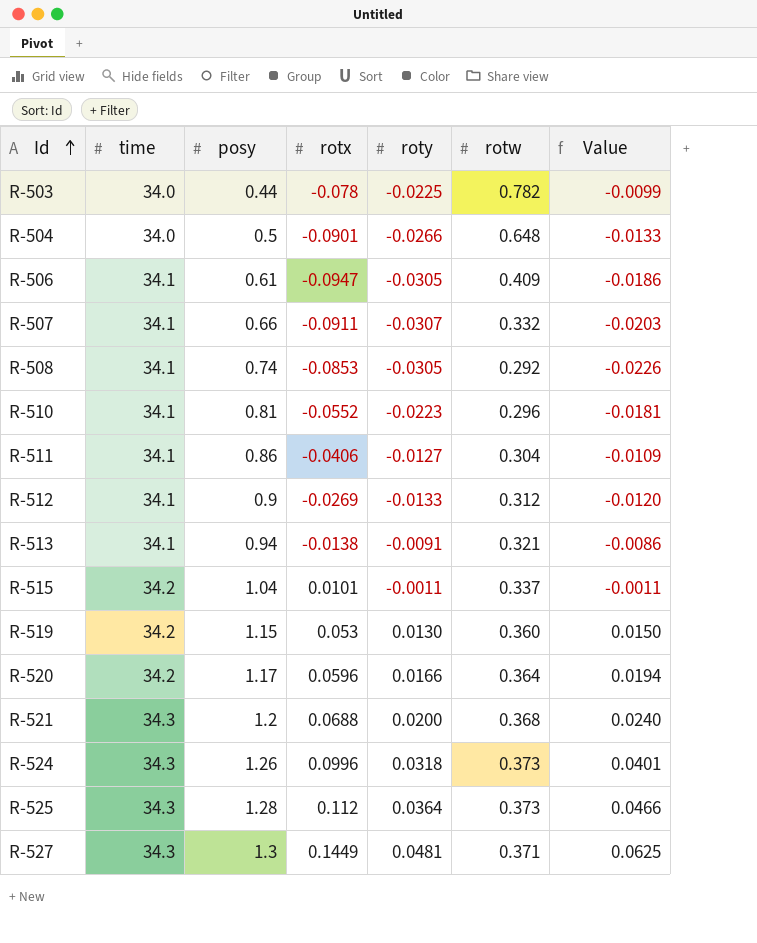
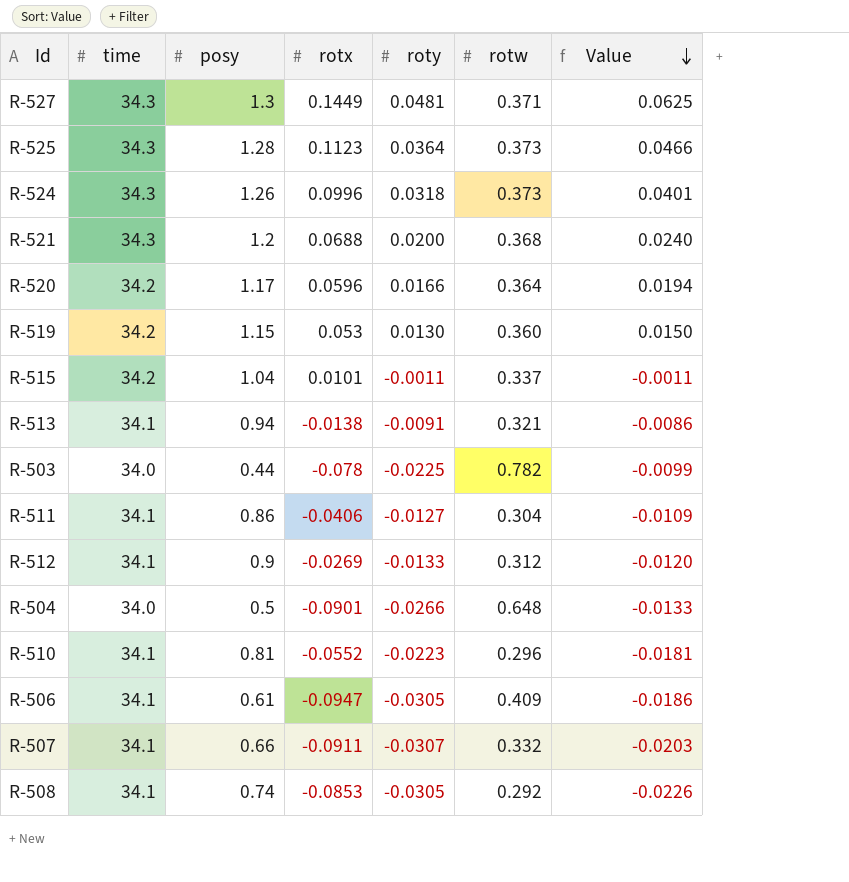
row order: Id ascending -> Value descending
R-525 | rotx: 0.112 -> 0.1123

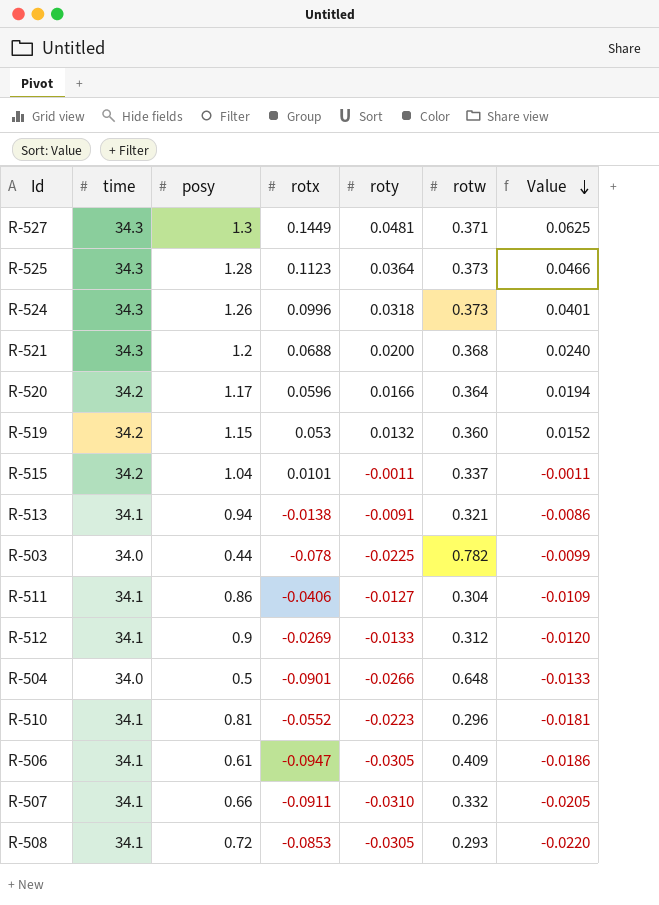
R-519 | roty: 0.0130 -> 0.0132
R-519 | Value: 0.0150 -> 0.0152
R-507 | roty: -0.0307 -> -0.0310
R-507 | Value: -0.0203 -> -0.0205
R-508 | posy: 0.74 -> 0.72
R-508 | rotw: 0.292 -> 0.293
R-508 | Value: -0.0226 -> -0.0220

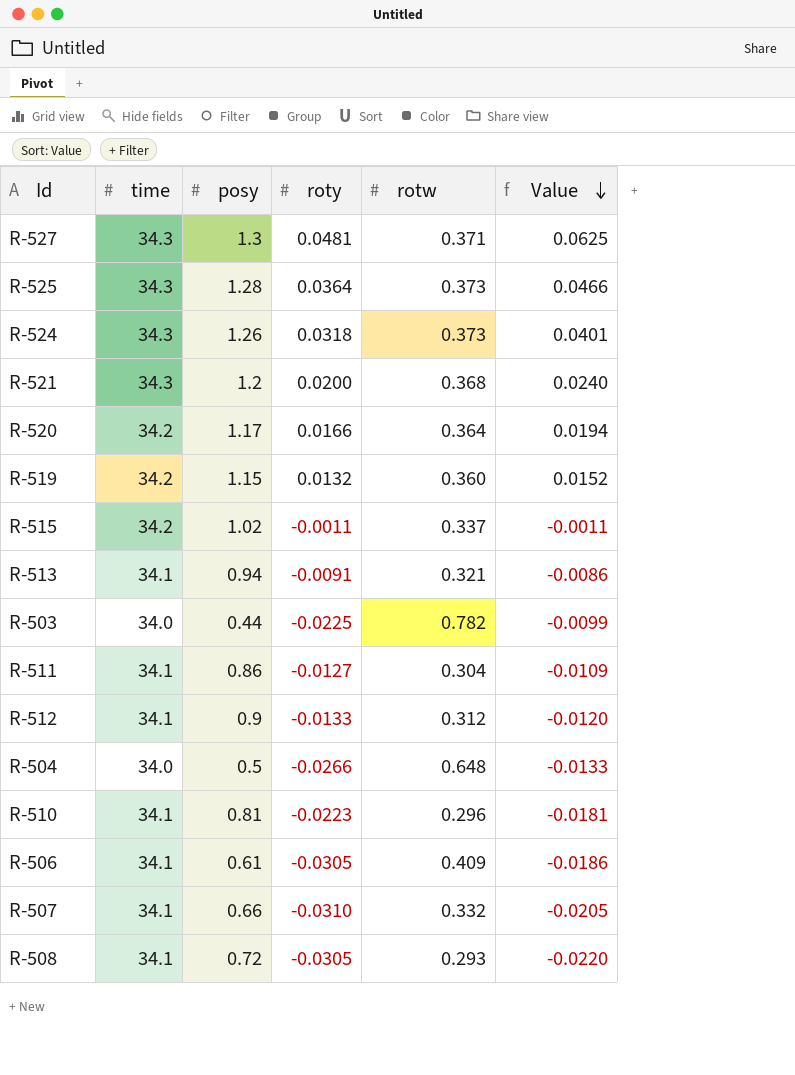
column rotx | position: 4 -> none
R-515 | posy: 1.04 -> 1.02

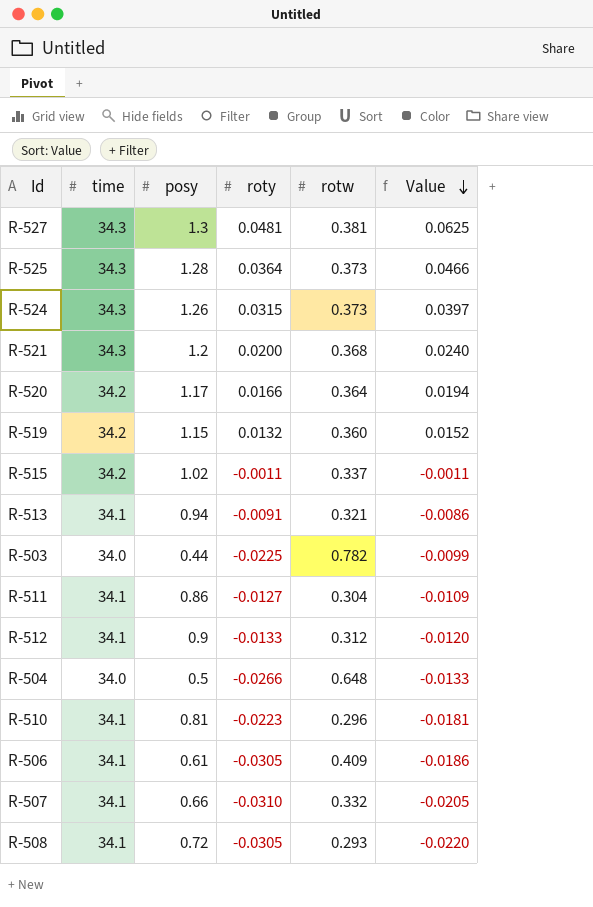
R-527 | rotw: 0.371 -> 0.381
R-524 | roty: 0.0318 -> 0.0315
R-524 | Value: 0.0401 -> 0.0397

